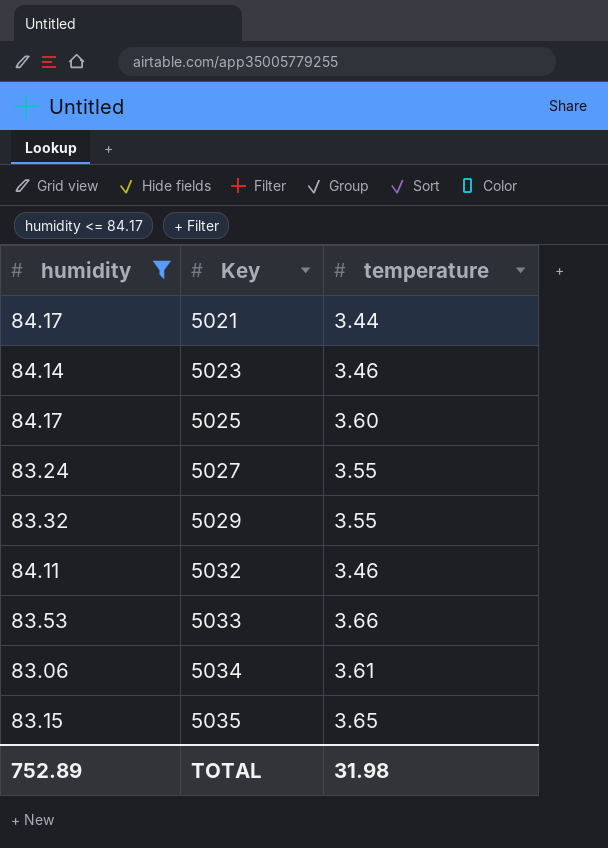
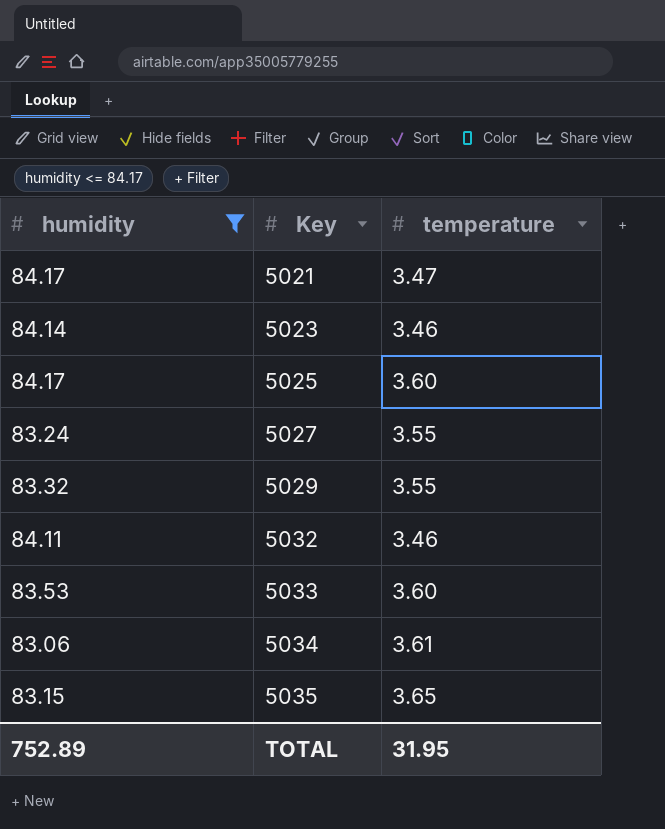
5021 | temperature: 3.44 -> 3.47
5033 | temperature: 3.66 -> 3.60
TOTAL | temperature: 31.98 -> 31.95

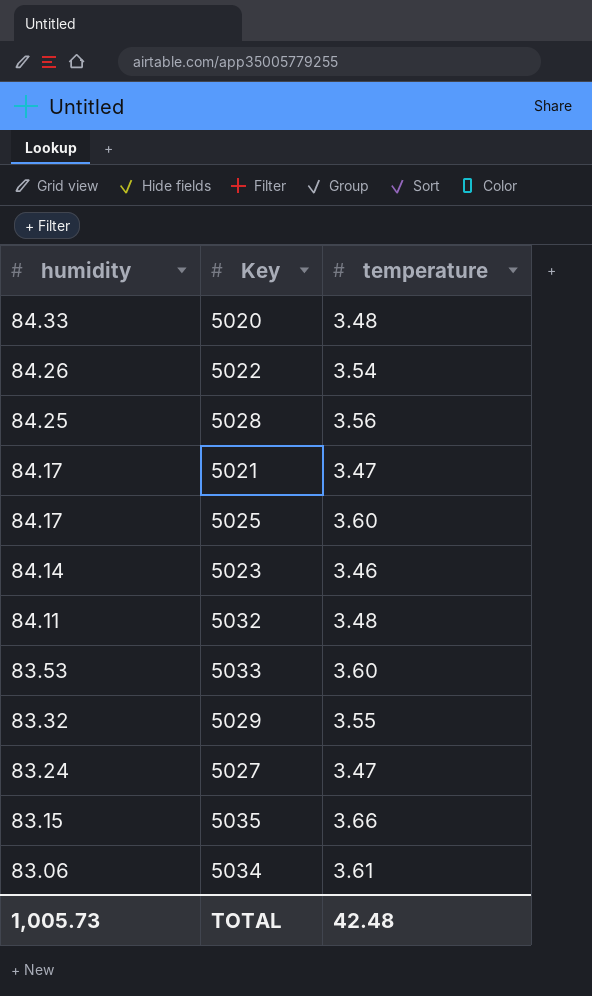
filter: humidity <= 84.17 -> none
row order: Key ascending -> humidity descending
5032 | temperature: 3.46 -> 3.48
5027 | temperature: 3.55 -> 3.47
5035 | temperature: 3.65 -> 3.66
TOTAL | humidity: 752.89 -> 1,005.73
TOTAL | temperature: 31.95 -> 42.48

